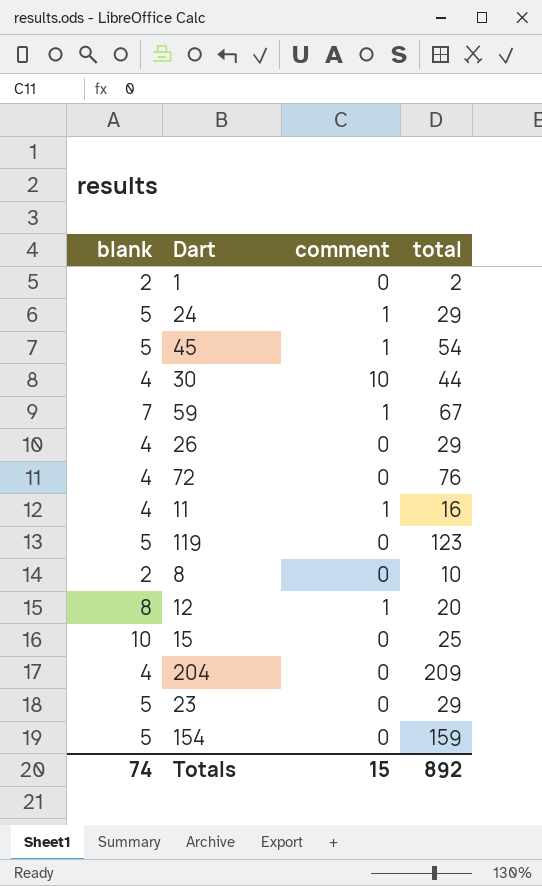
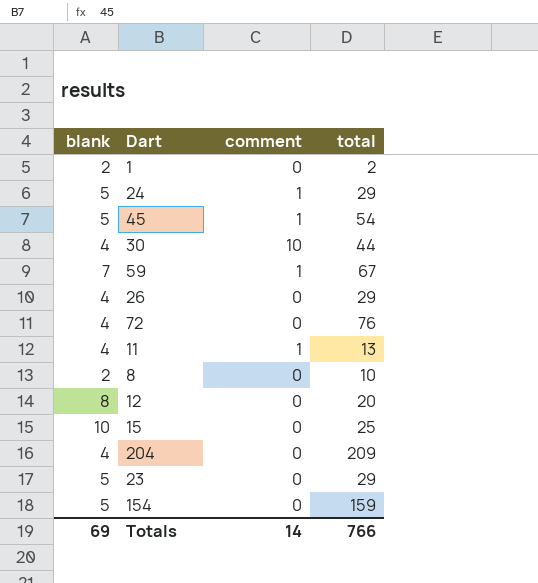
row 119: 5 | 0 | 123 -> none
11 | total: 16 -> 13
12 | comment: 1 -> 0
Totals | blank: 74 -> 69
Totals | comment: 15 -> 14
Totals | total: 892 -> 766

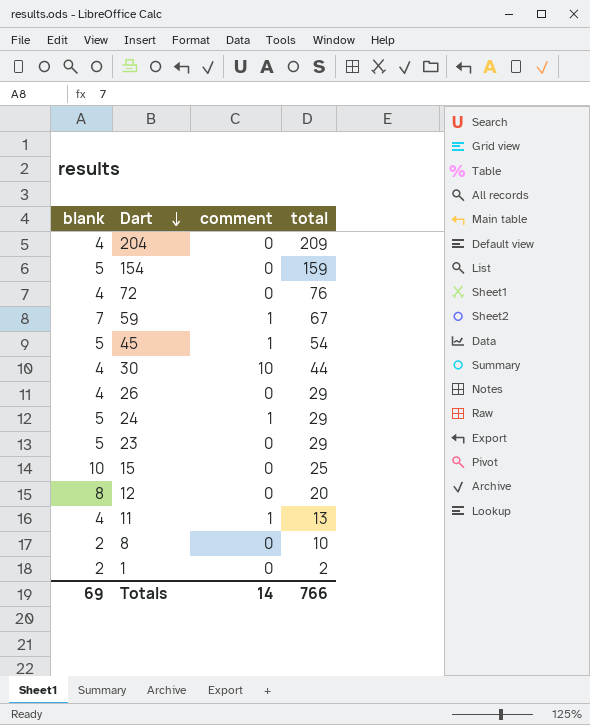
row order: none -> Dart descending

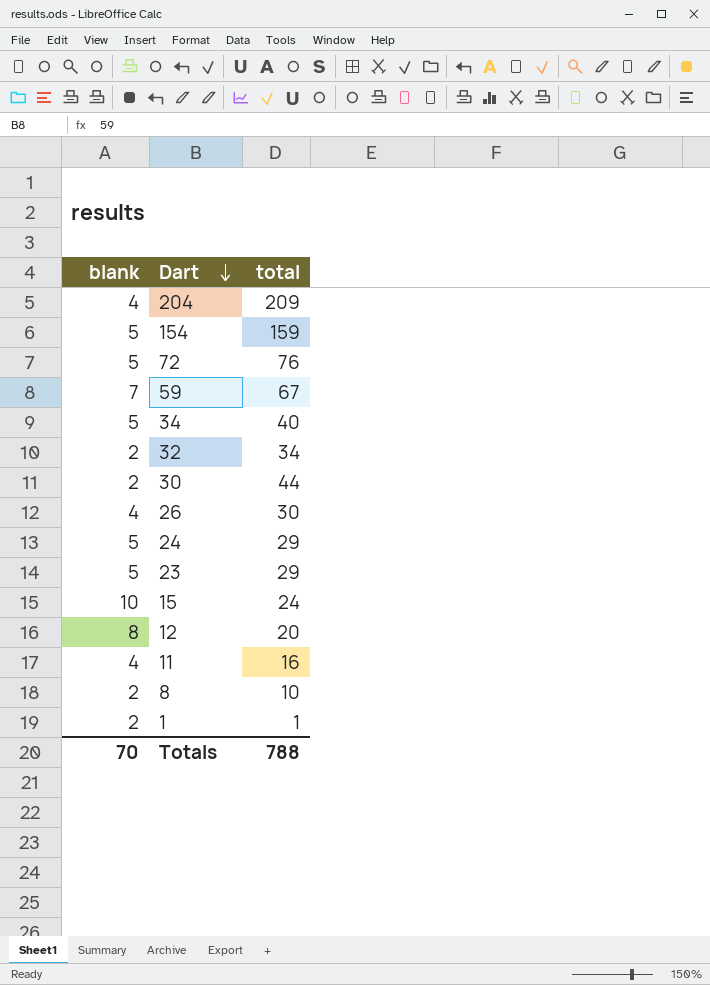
column comment | position: 3 -> none
row 45: 5 | 1 | 54 -> none
72 | blank: 4 -> 5
row 34: none -> 5 | 40
row 32: none -> 2 | 34
30 | blank: 4 -> 2
26 | total: 29 -> 30
15 | total: 25 -> 24
11 | total: 13 -> 16
1 | total: 2 -> 1
Totals | blank: 69 -> 70
Totals | total: 766 -> 788

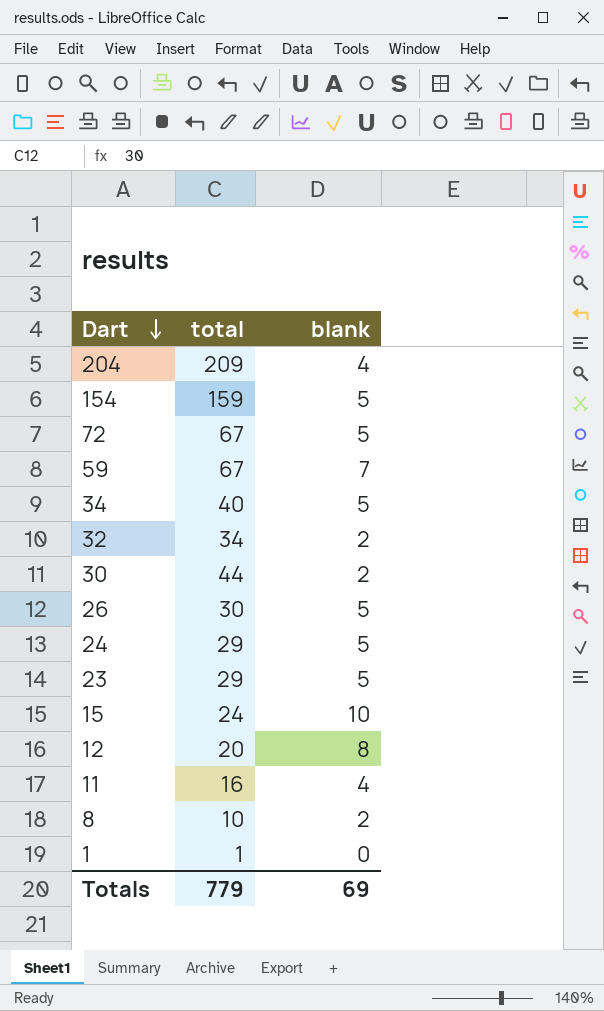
column blank | position: 1 -> 3
72 | total: 76 -> 67
26 | blank: 4 -> 5
1 | blank: 2 -> 0
Totals | total: 788 -> 779
Totals | blank: 70 -> 69

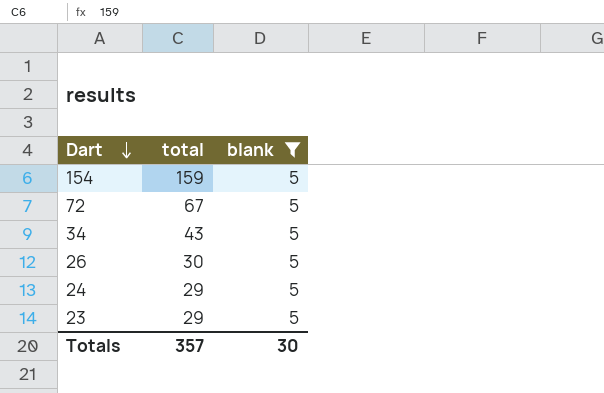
filter: none -> blank = 5
34 | total: 40 -> 43
Totals | total: 779 -> 357
Totals | blank: 69 -> 30

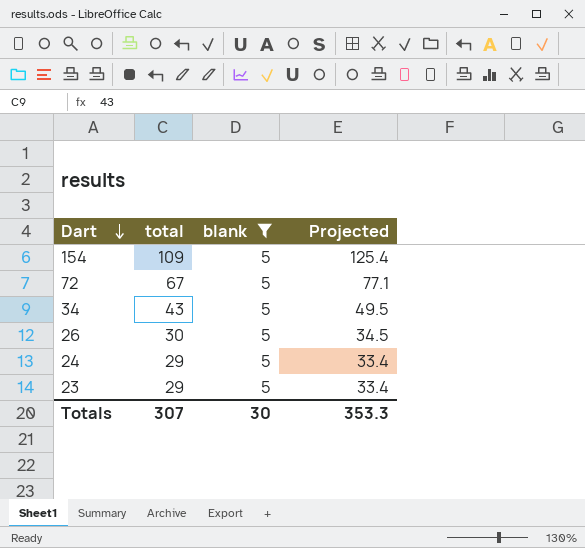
column Projected | formula: none -> [total] * 1.15
154 | total: 159 -> 109
Totals | total: 357 -> 307

